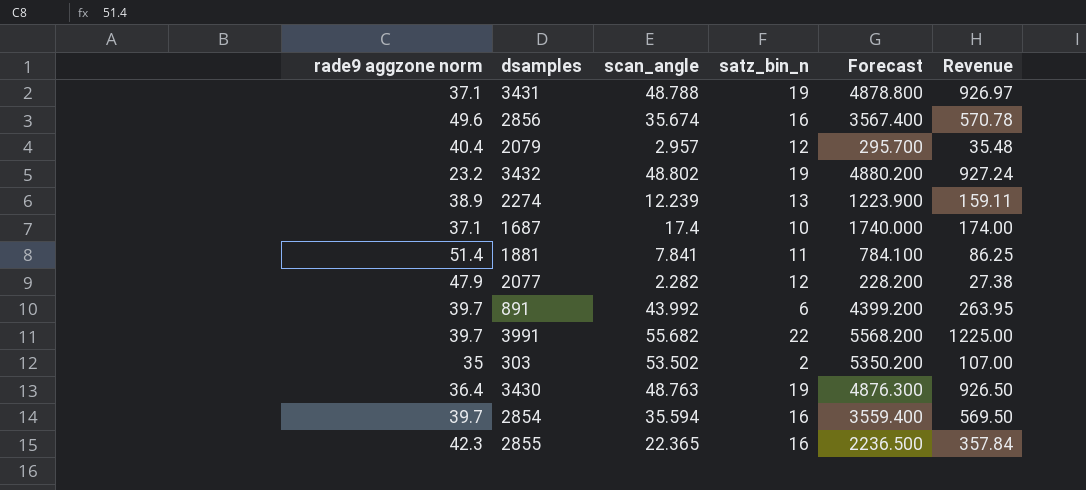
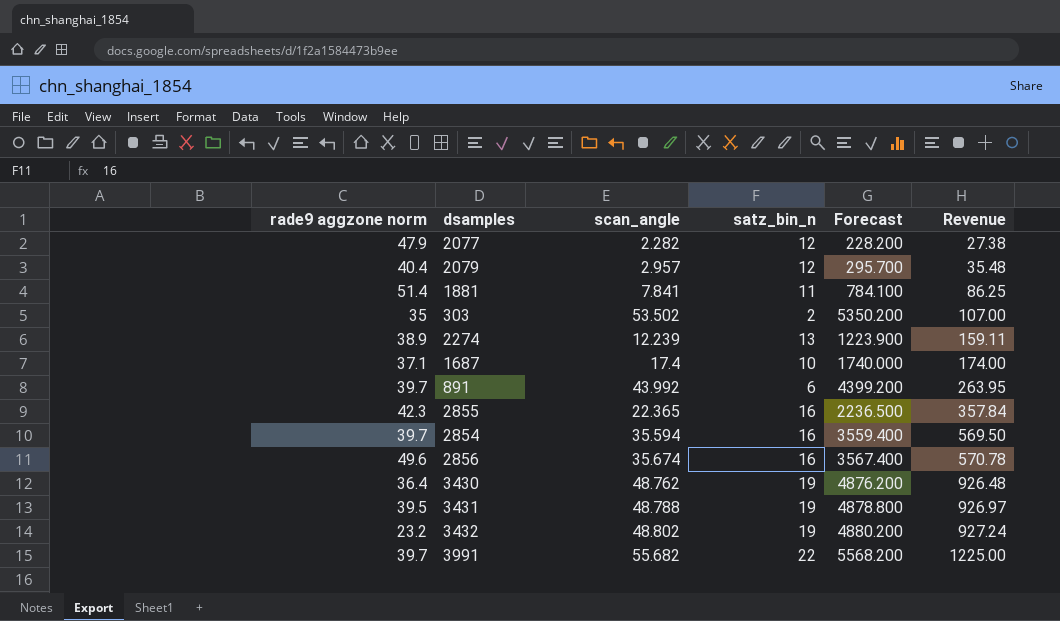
row order: none -> Revenue ascending
3430 | scan_angle: 48.763 -> 48.762
3430 | Forecast: 4876.300 -> 4876.200
3430 | Revenue: 926.50 -> 926.48
3431 | rade9 aggzone norm: 37.1 -> 39.5

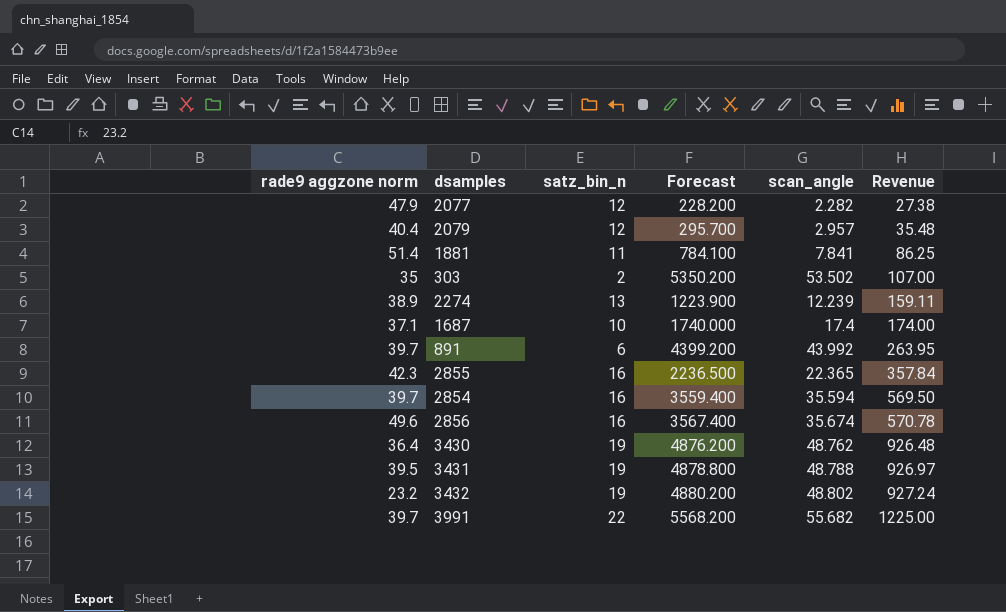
column scan_angle | position: 3 -> 5

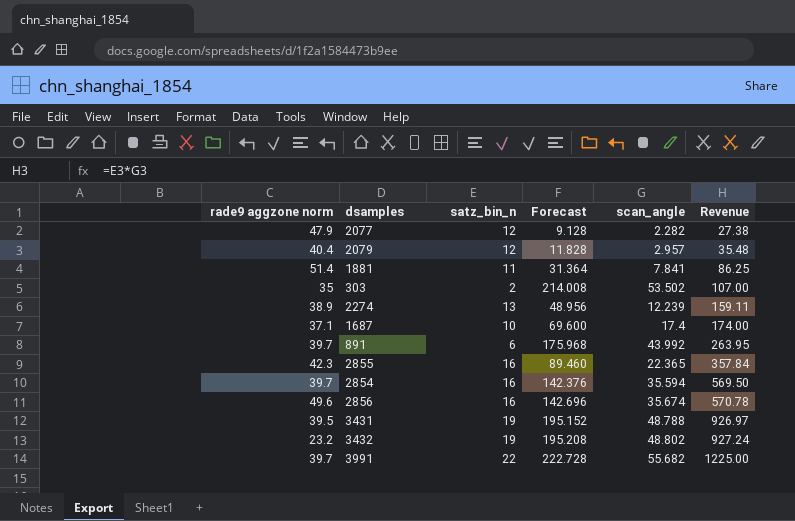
column Forecast | formula: [scan_angle] * 100 -> [scan_angle] * 4
row 3430: 36.4 | 19 | 4876.200 | 48.762 | 926.48 -> none

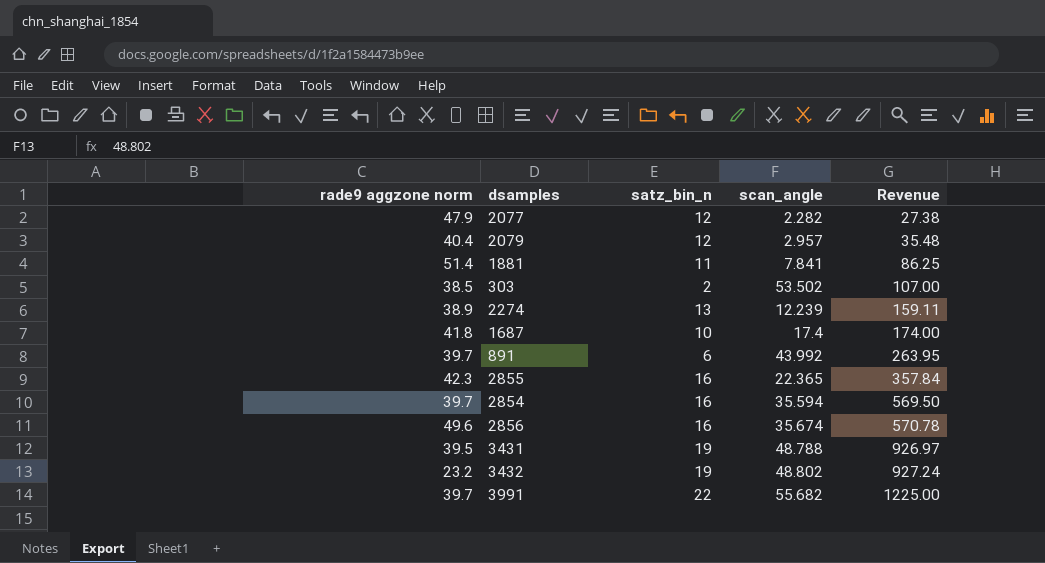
column Forecast | formula: [scan_angle] * 4 -> none
303 | rade9 aggzone norm: 35 -> 38.5
1687 | rade9 aggzone norm: 37.1 -> 41.8

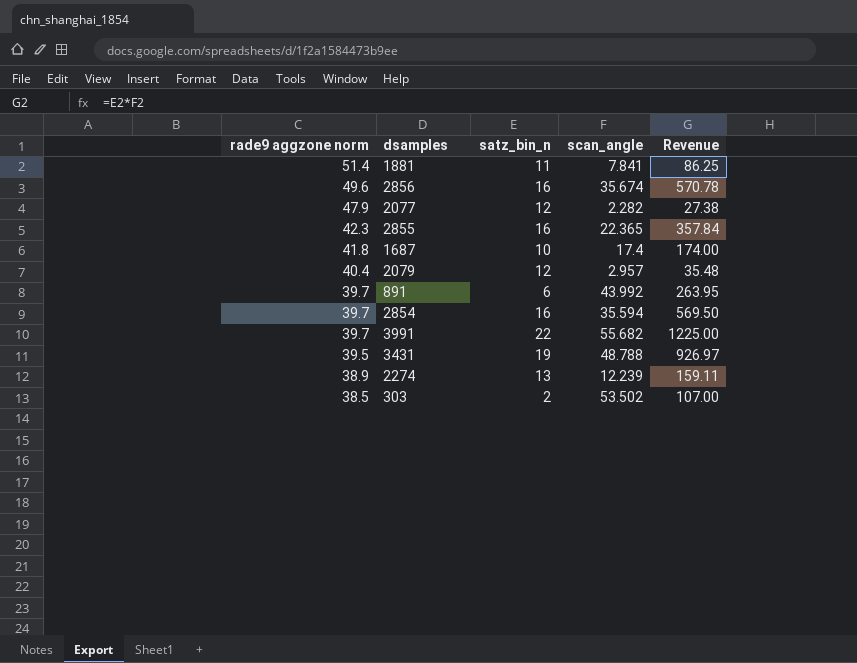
row order: Revenue ascending -> rade9 aggzone norm descending
row 3432: 23.2 | 19 | 48.802 | 927.24 -> none

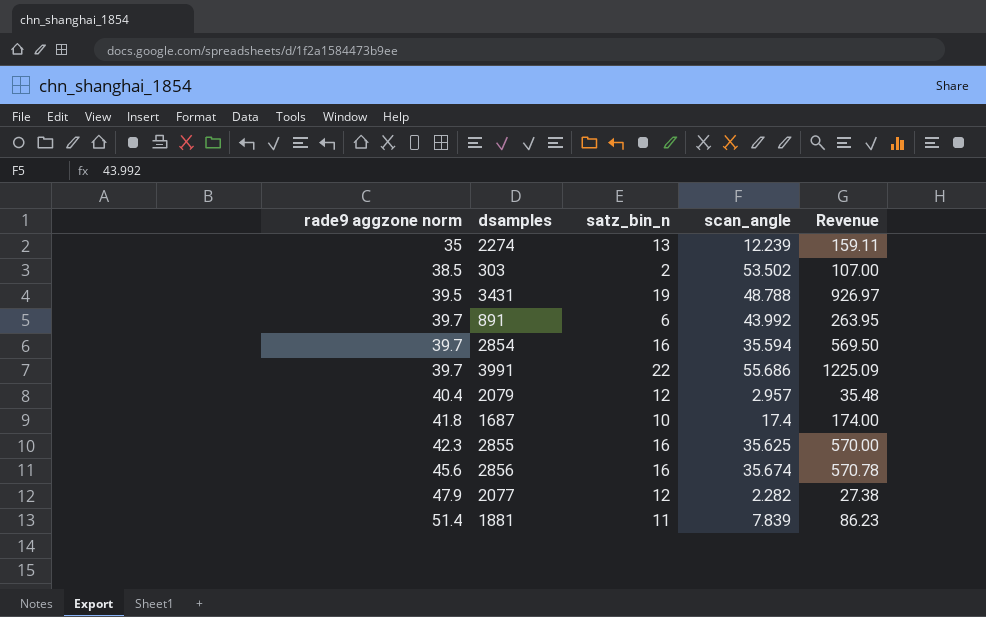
row order: rade9 aggzone norm descending -> rade9 aggzone norm ascending
2274 | rade9 aggzone norm: 38.9 -> 35
3991 | scan_angle: 55.682 -> 55.686
3991 | Revenue: 1225.00 -> 1225.09
2855 | scan_angle: 22.365 -> 35.625
2855 | Revenue: 357.84 -> 570.00
2856 | rade9 aggzone norm: 49.6 -> 45.6
1881 | scan_angle: 7.841 -> 7.839
1881 | Revenue: 86.25 -> 86.23

